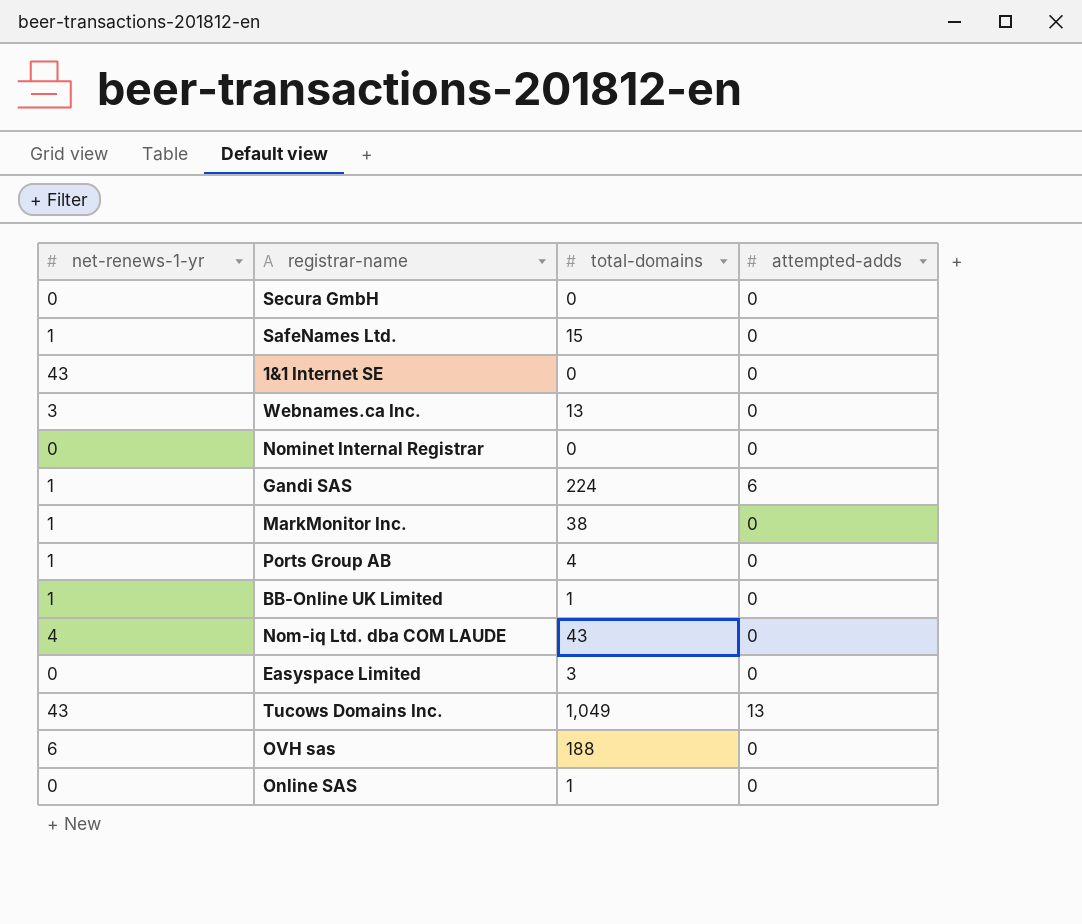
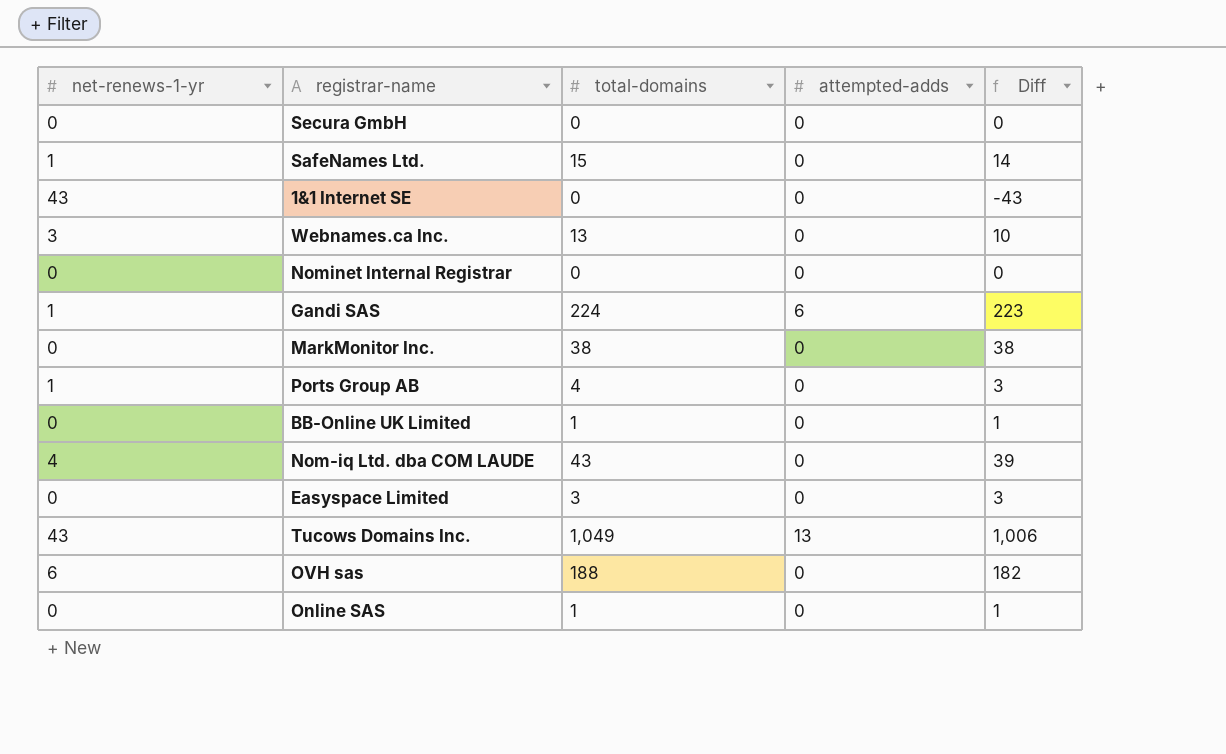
column Diff | formula: none -> [total-domains] - [net-renews-1-yr]
MarkMonitor Inc. | net-renews-1-yr: 1 -> 0
BB-Online UK Limited | net-renews-1-yr: 1 -> 0

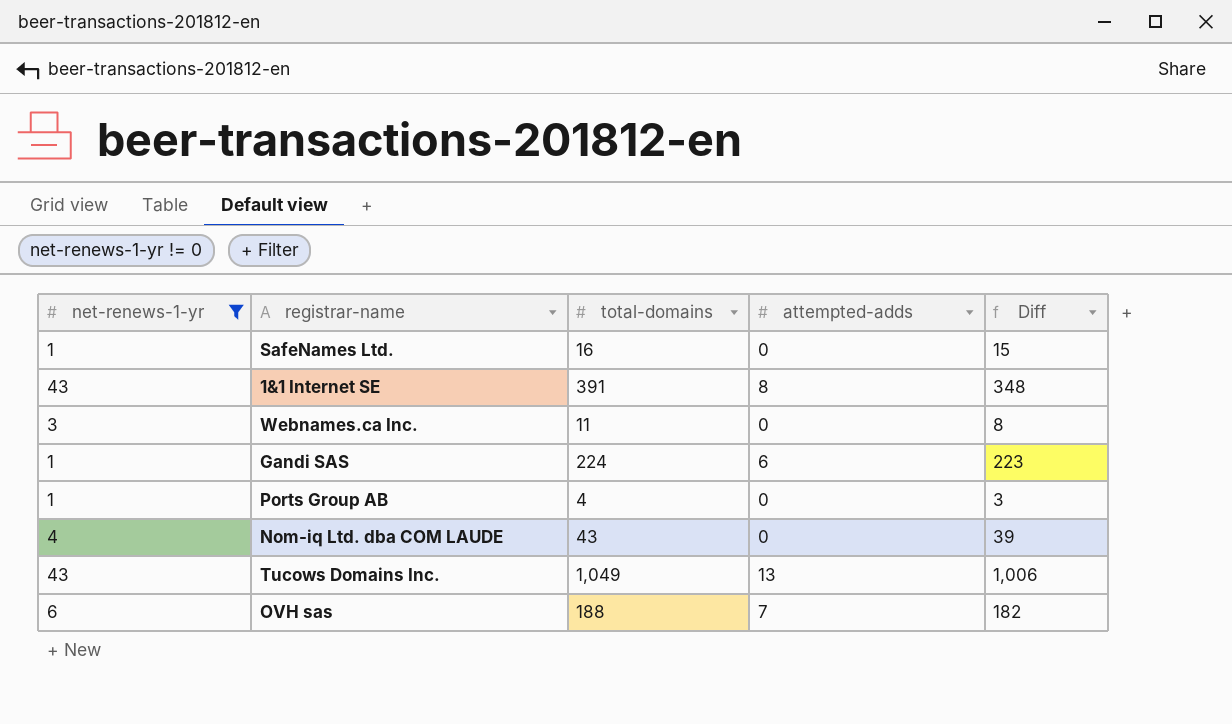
filter: none -> net-renews-1-yr != 0
SafeNames Ltd. | total-domains: 15 -> 16
SafeNames Ltd. | Diff: 14 -> 15
1&1 Internet SE | total-domains: 0 -> 391
1&1 Internet SE | attempted-adds: 0 -> 8
1&1 Internet SE | Diff: -43 -> 348
Webnames.ca Inc. | total-domains: 13 -> 11
Webnames.ca Inc. | Diff: 10 -> 8
OVH sas | attempted-adds: 0 -> 7

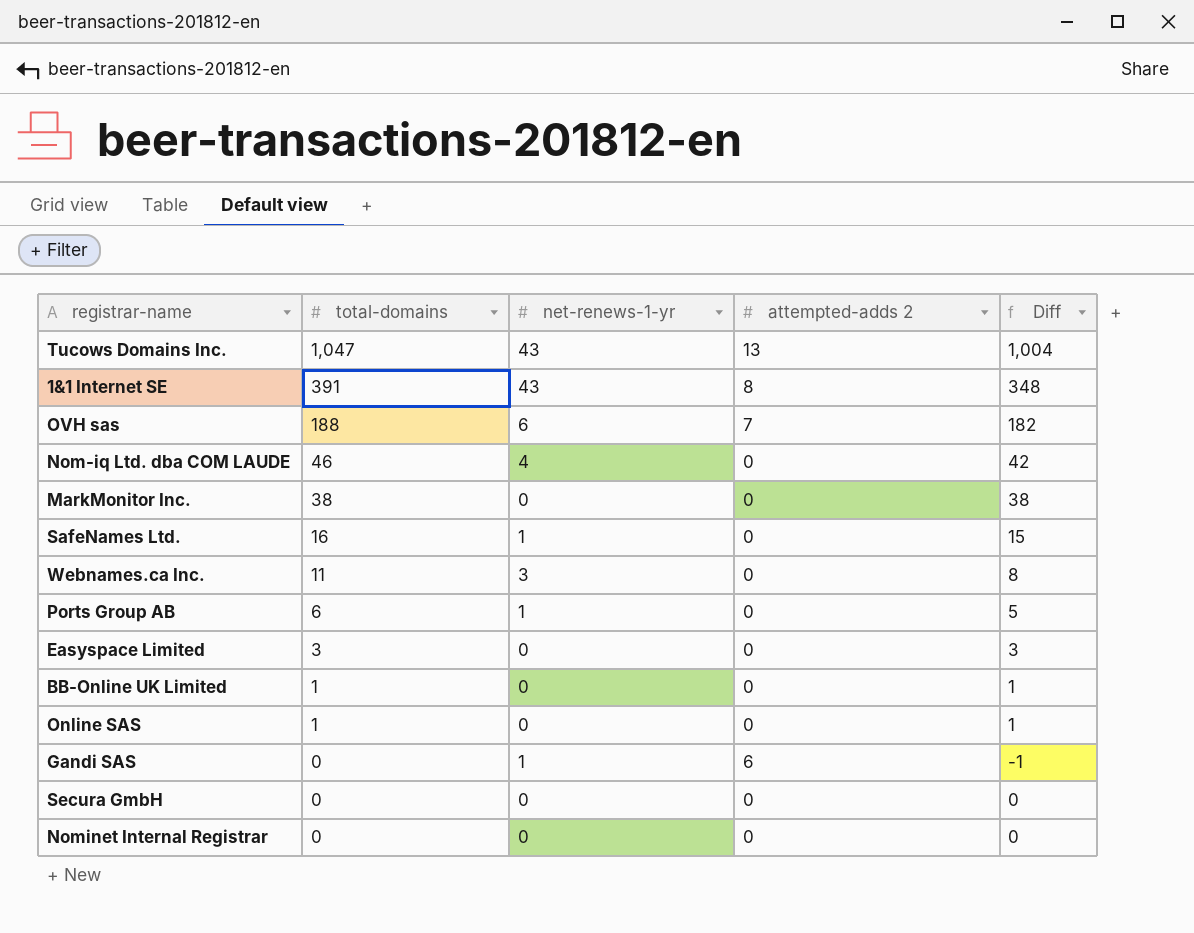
filter: net-renews-1-yr != 0 -> none
row order: none -> total-domains descending
column net-renews-1-yr | position: 1 -> 3
column name: attempted-adds -> attempted-adds 2
Tucows Domains Inc. | total-domains: 1,049 -> 1,047
Tucows Domains Inc. | Diff: 1,006 -> 1,004
Nom-iq Ltd. dba COM LAUDE | total-domains: 43 -> 46
Nom-iq Ltd. dba COM LAUDE | Diff: 39 -> 42
Ports Group AB | total-domains: 4 -> 6
Ports Group AB | Diff: 3 -> 5
Gandi SAS | total-domains: 224 -> 0
Gandi SAS | Diff: 223 -> -1

